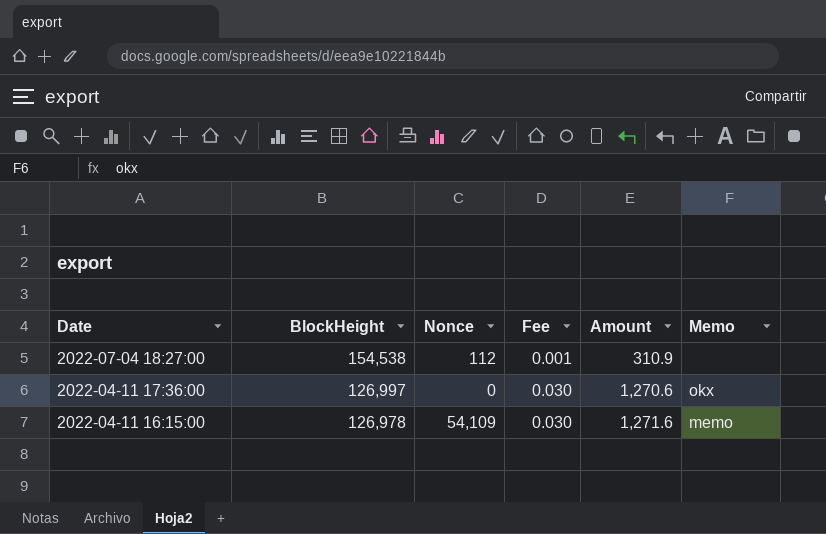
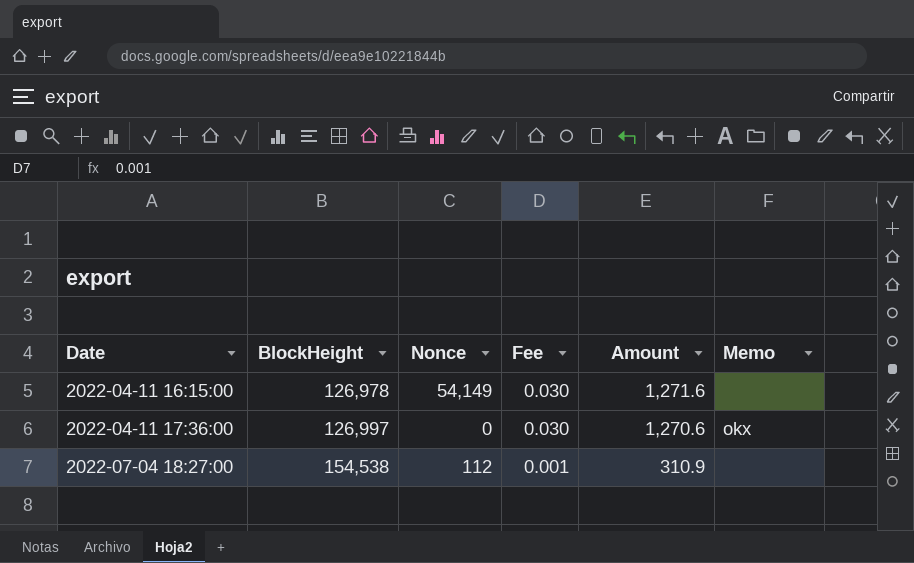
row order: Date descending -> Date ascending
2022-04-11 16:15:00 | Nonce: 54,109 -> 54,149
2022-04-11 16:15:00 | Memo: memo -> none

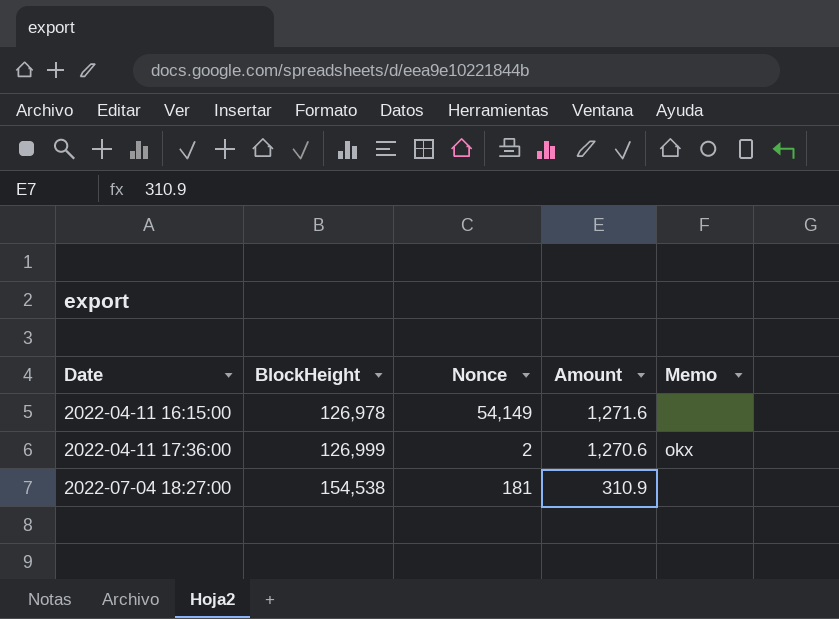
column Fee | position: 4 -> none
2022-04-11 17:36:00 | BlockHeight: 126,997 -> 126,999
2022-04-11 17:36:00 | Nonce: 0 -> 2
2022-07-04 18:27:00 | Nonce: 112 -> 181

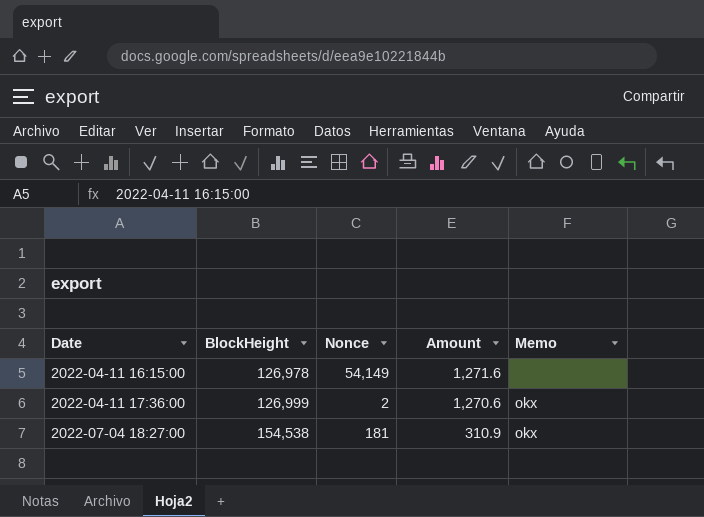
2022-07-04 18:27:00 | Memo: none -> okx

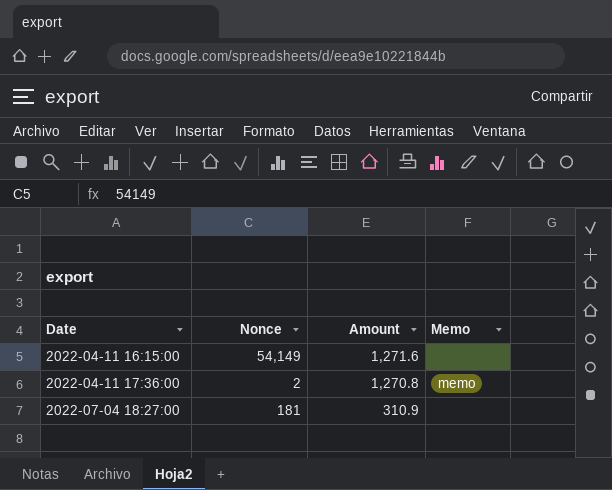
column BlockHeight | position: 2 -> none
2022-04-11 17:36:00 | Amount: 1,270.6 -> 1,270.8
2022-04-11 17:36:00 | Memo: okx -> memo
2022-07-04 18:27:00 | Memo: okx -> none

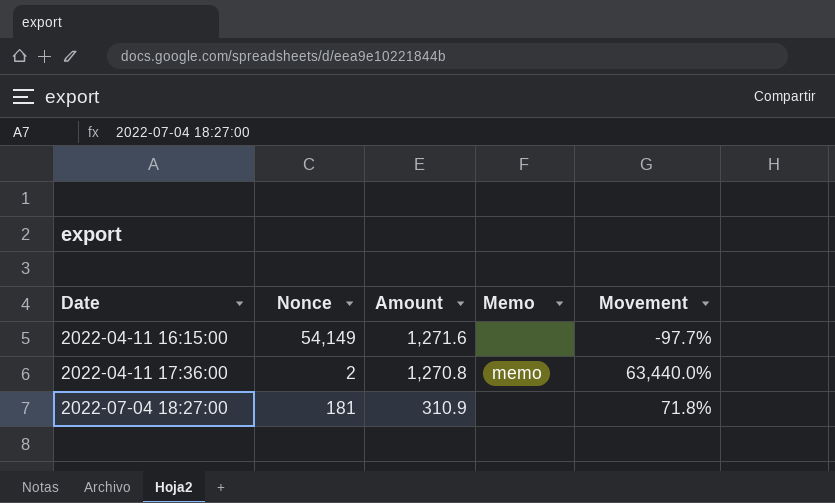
column Movement | formula: none -> ([Amount] - [Nonce]) / [Nonce]

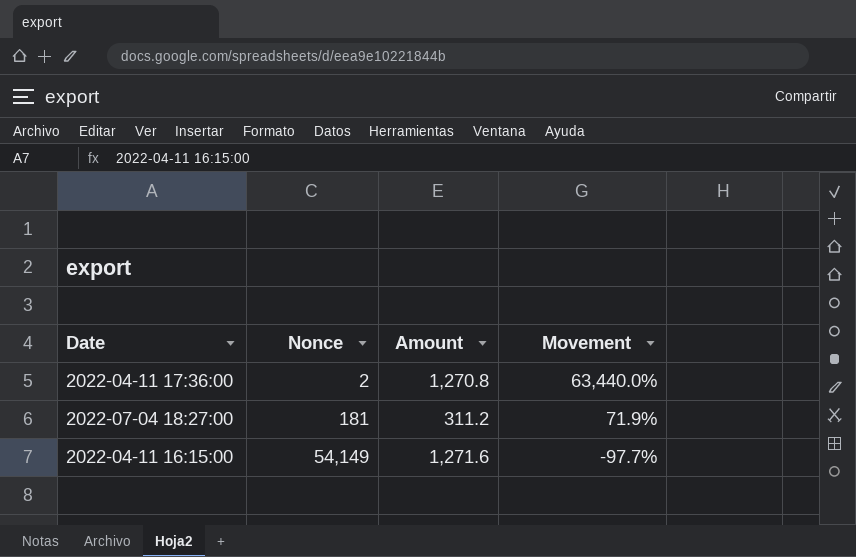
row order: Date ascending -> Nonce ascending
column Memo | position: 4 -> none
2022-07-04 18:27:00 | Amount: 310.9 -> 311.2
2022-07-04 18:27:00 | Movement: 71.8% -> 71.9%

